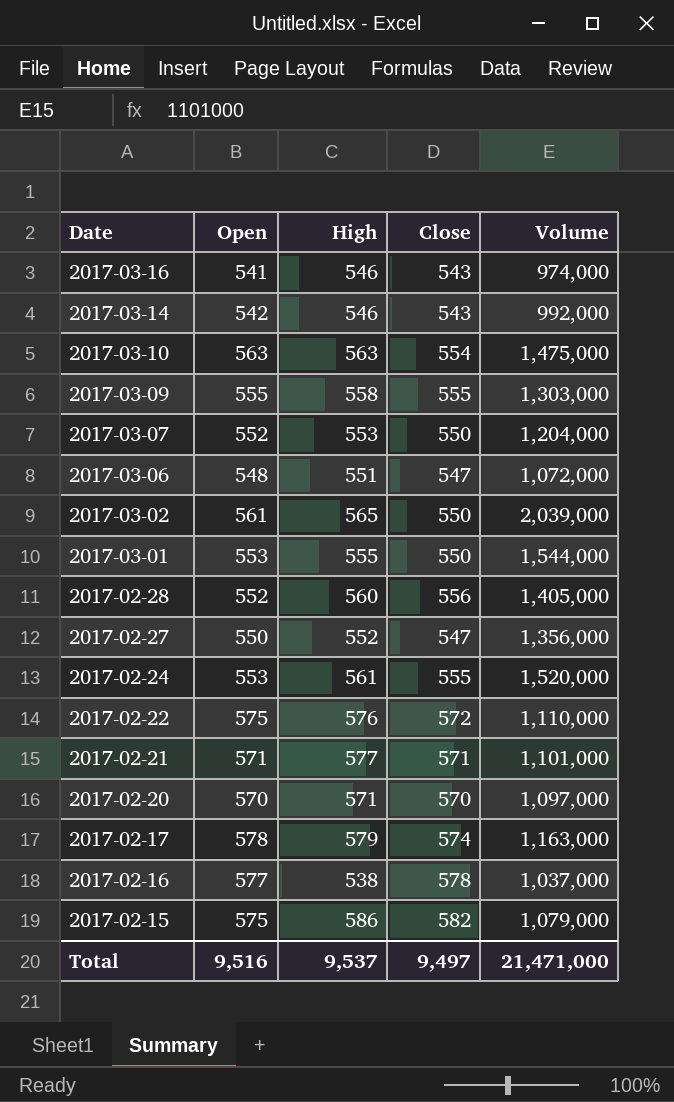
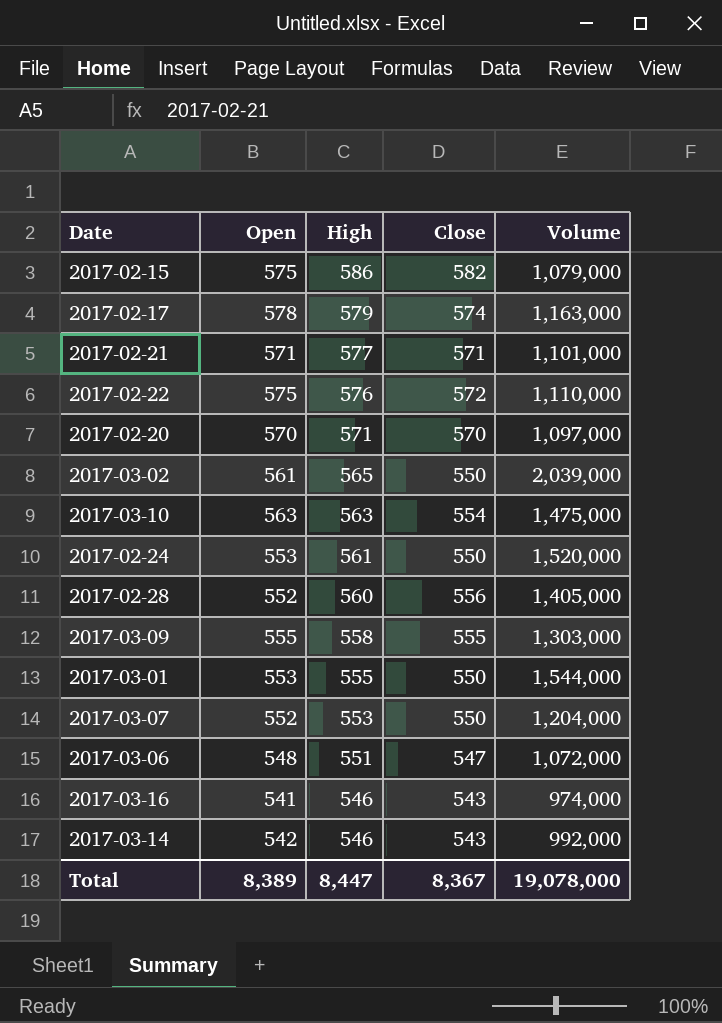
row order: Date descending -> High descending
row 2017-02-27: 550 | 552 | 547 | 1,356,000 -> none
row 2017-02-16: 577 | 538 | 578 | 1,037,000 -> none
2017-02-24 | Close: 555 -> 550
Total | Open: 9,516 -> 8,389
Total | High: 9,537 -> 8,447
Total | Close: 9,497 -> 8,367
Total | Volume: 21,471,000 -> 19,078,000

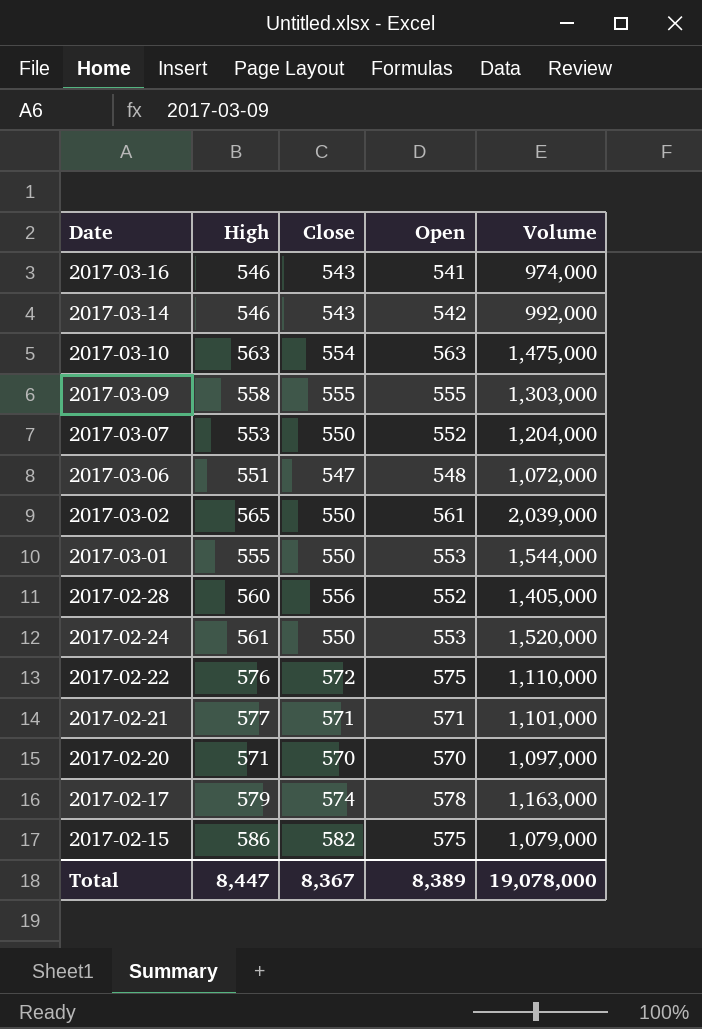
row order: High descending -> Date descending
column Open | position: 2 -> 4

